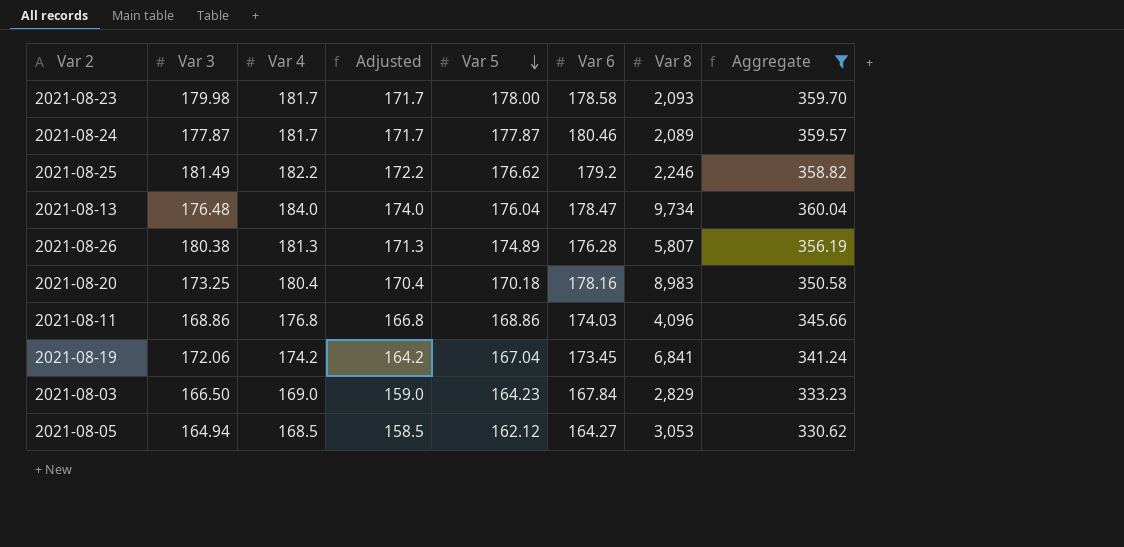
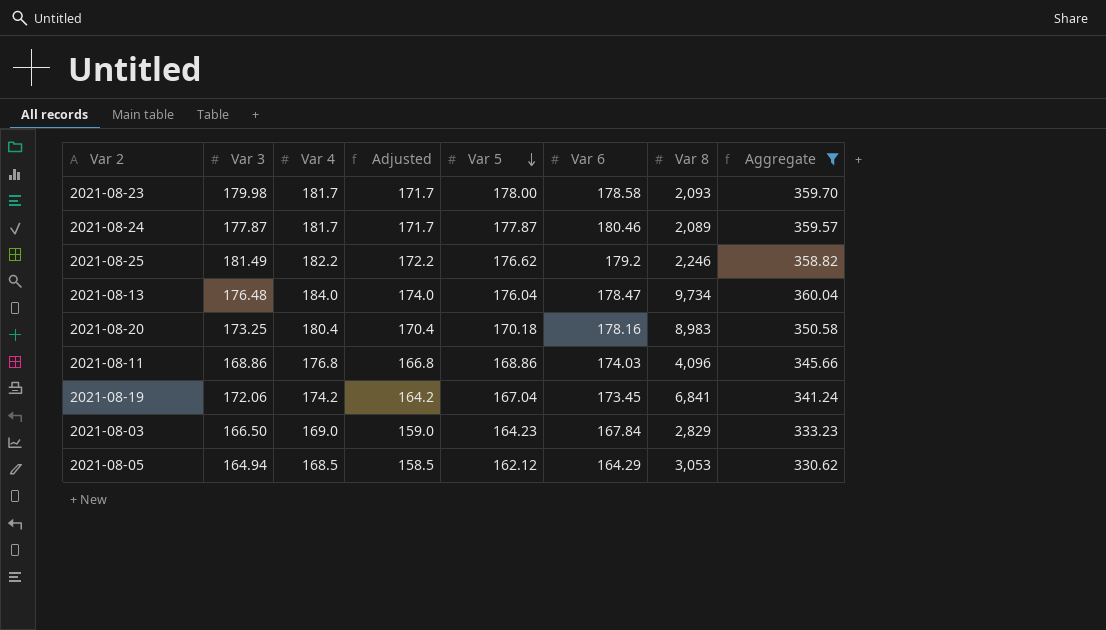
row 2021-08-26: 180.38 | 181.3 | 171.3 | 174.89 | 176.28 | 5,807 | 356.19 -> none
2021-08-05 | Var 6: 164.27 -> 164.29

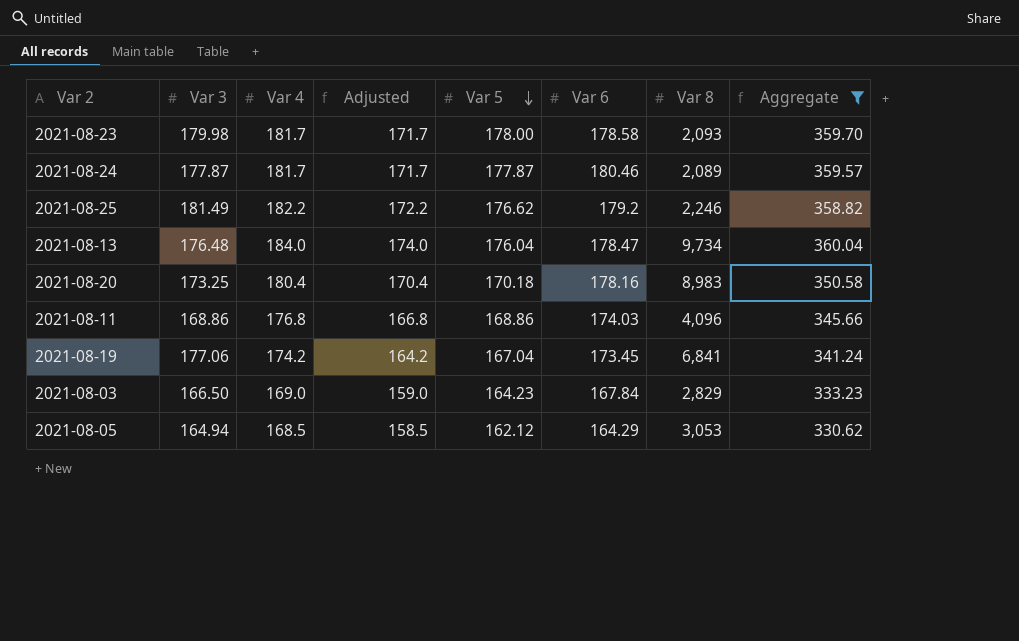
2021-08-19 | Var 3: 172.06 -> 177.06

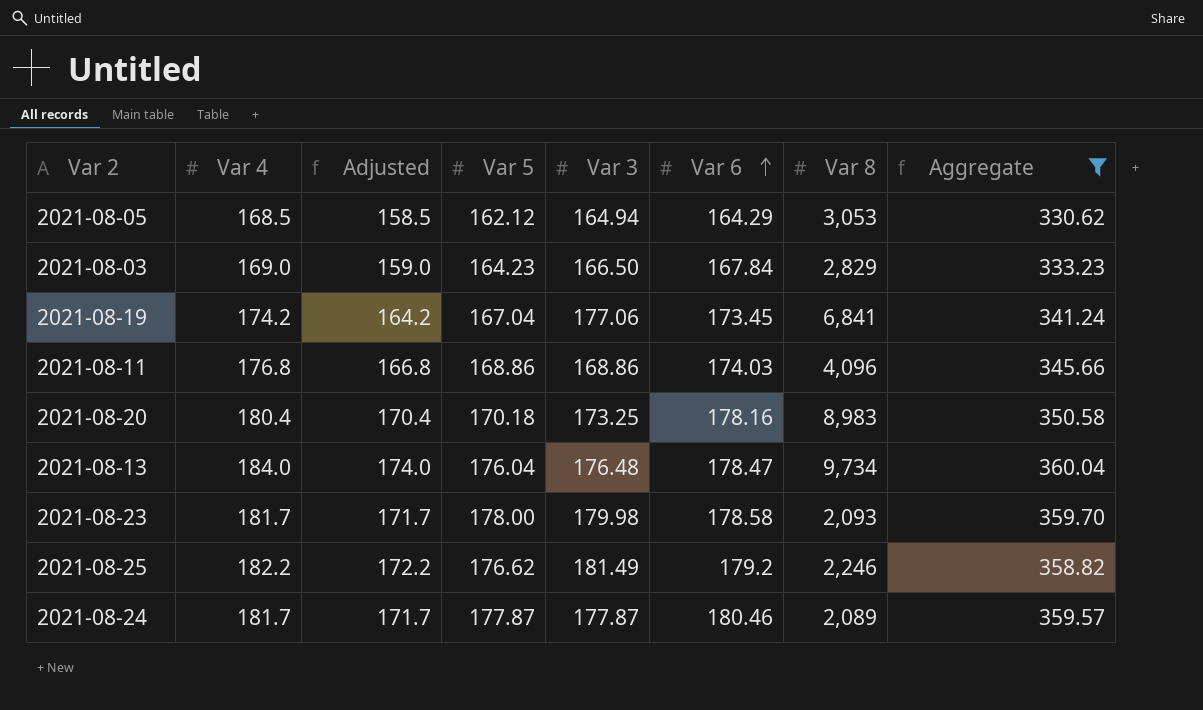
row order: Var 5 descending -> Var 6 ascending
column Var 3 | position: 2 -> 5

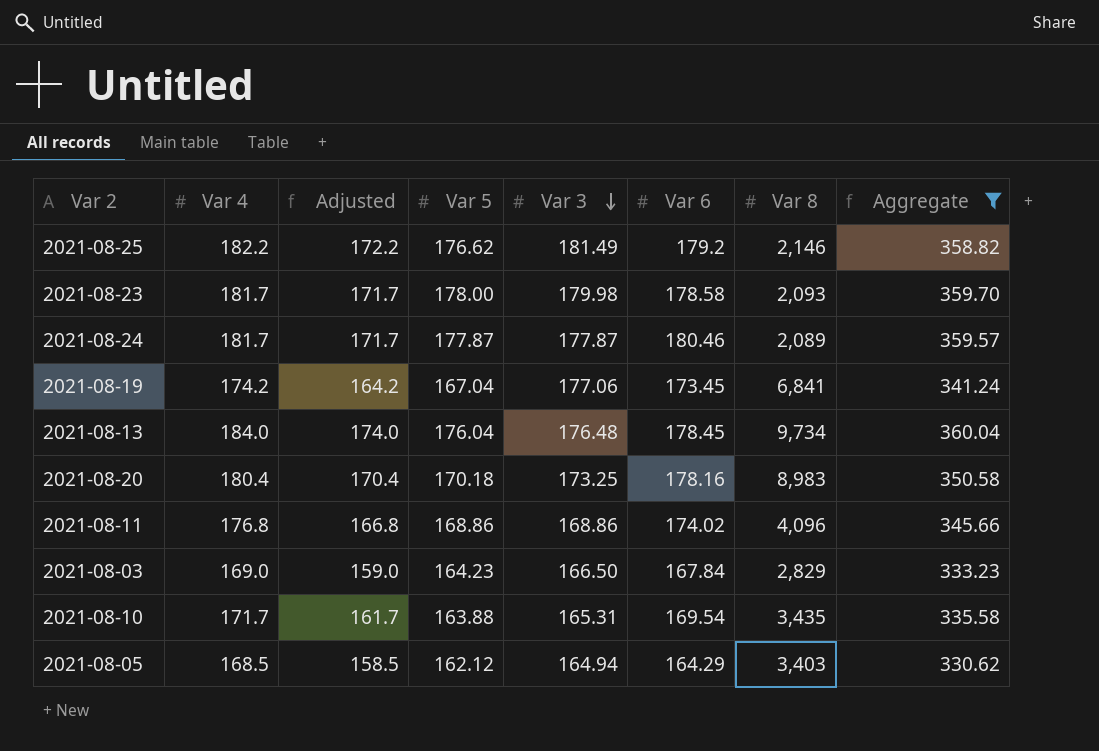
row order: Var 6 ascending -> Var 3 descending
2021-08-25 | Var 8: 2,246 -> 2,146
2021-08-13 | Var 6: 178.47 -> 178.45
2021-08-11 | Var 6: 174.03 -> 174.02
row 2021-08-10: none -> 171.7 | 161.7 | 163.88 | 165.31 | 169.54 | 3,435 | 335.58
2021-08-05 | Var 8: 3,053 -> 3,403

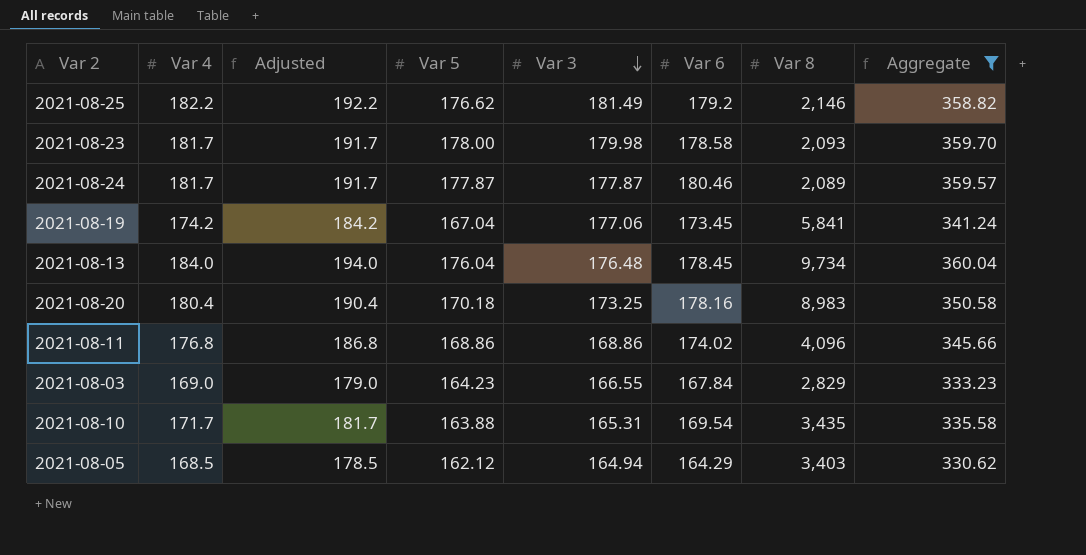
column Adjusted | formula: [Var 4] - 10 -> [Var 4] + 10
2021-08-19 | Var 8: 6,841 -> 5,841
2021-08-03 | Var 3: 166.50 -> 166.55

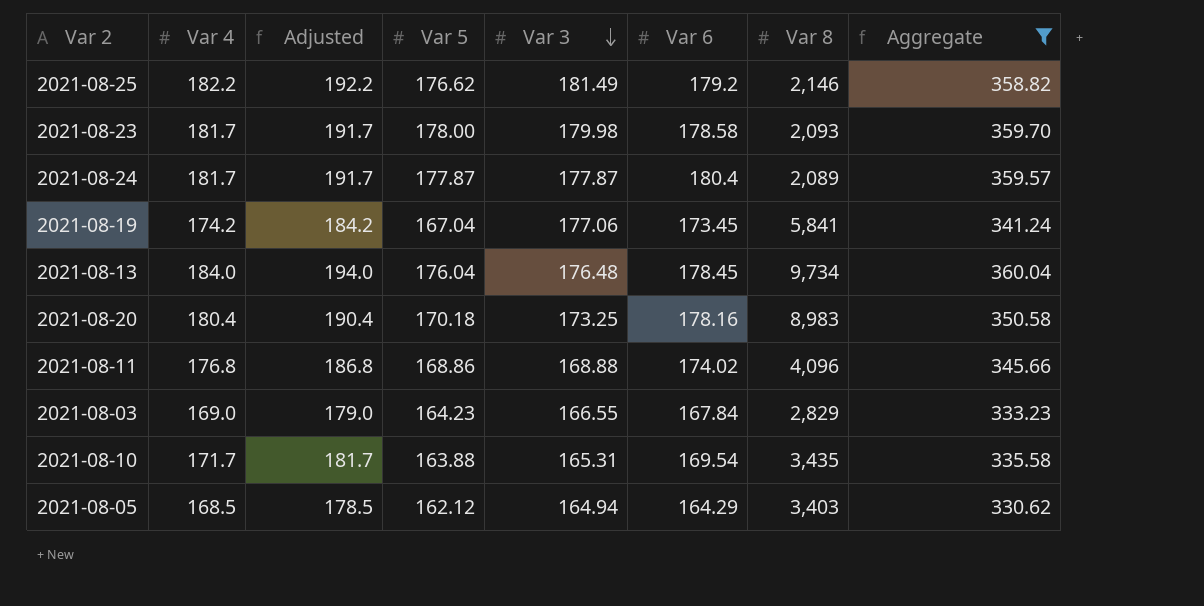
2021-08-24 | Var 6: 180.46 -> 180.4
2021-08-11 | Var 3: 168.86 -> 168.88

